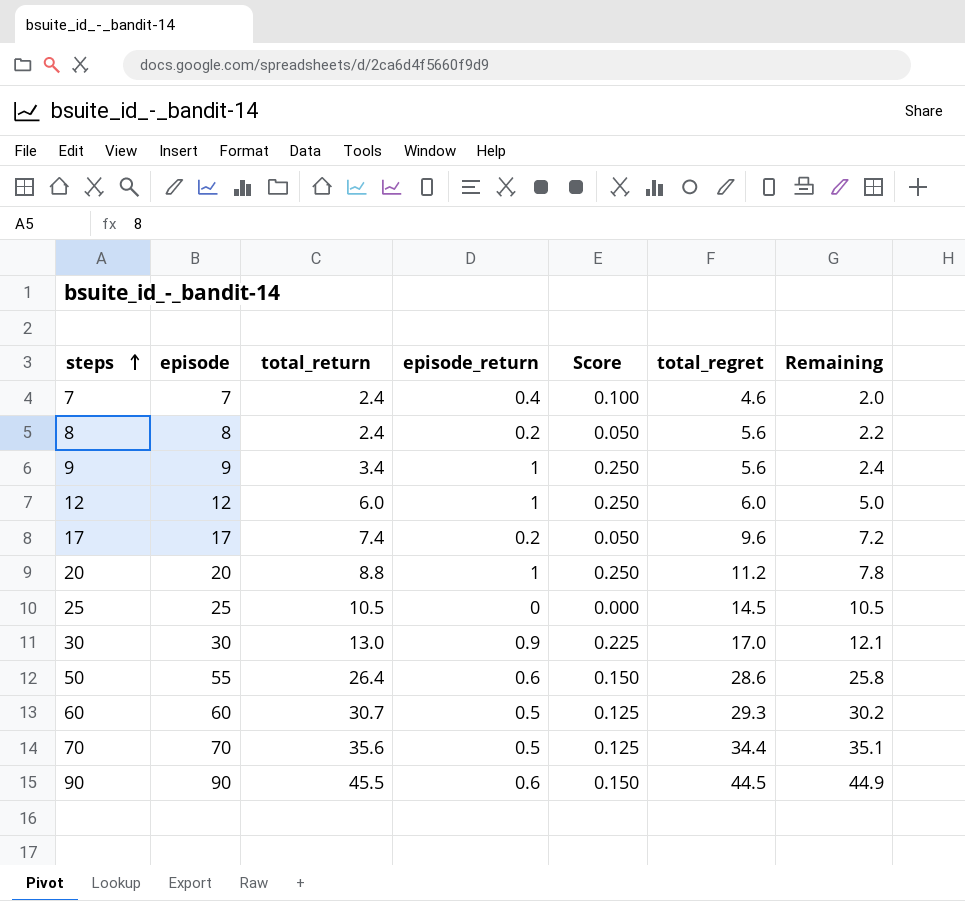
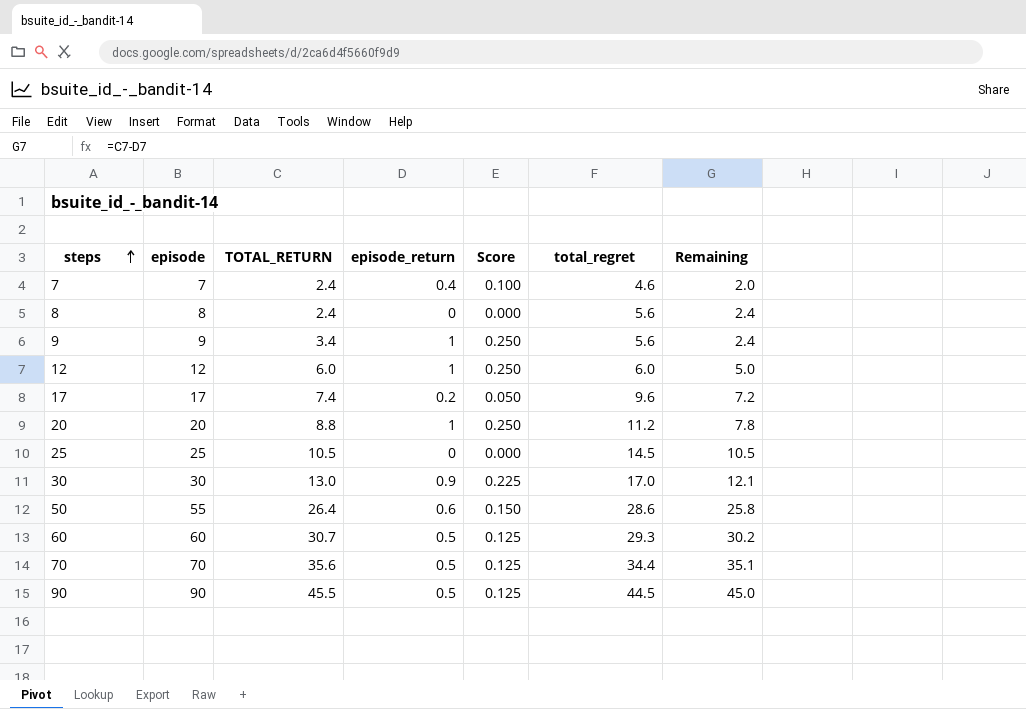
column name: total_return -> TOTAL_RETURN
8 | episode_return: 0.2 -> 0
8 | Score: 0.050 -> 0.000
8 | Remaining: 2.2 -> 2.4
90 | episode_return: 0.6 -> 0.5
90 | Score: 0.150 -> 0.125
90 | Remaining: 44.9 -> 45.0

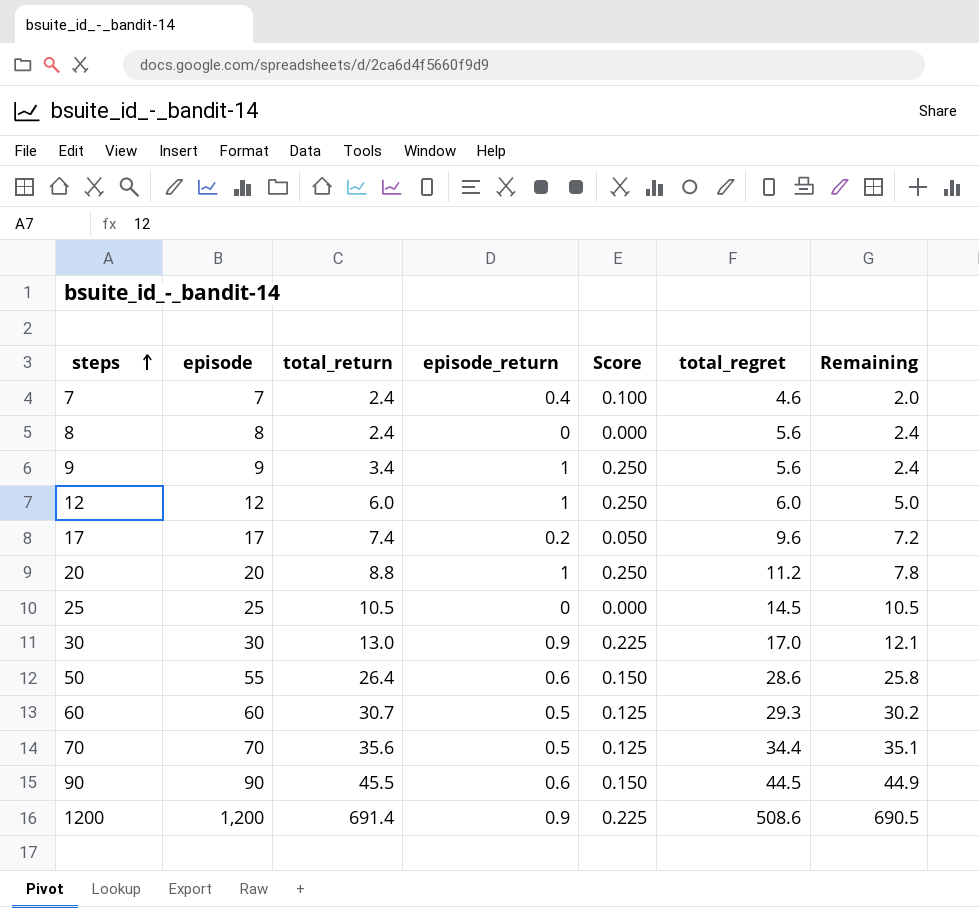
column name: TOTAL_RETURN -> total_return
90 | episode_return: 0.5 -> 0.6
90 | Score: 0.125 -> 0.150
90 | Remaining: 45.0 -> 44.9
row 1200: none -> 1,200 | 691.4 | 0.9 | 0.225 | 508.6 | 690.5

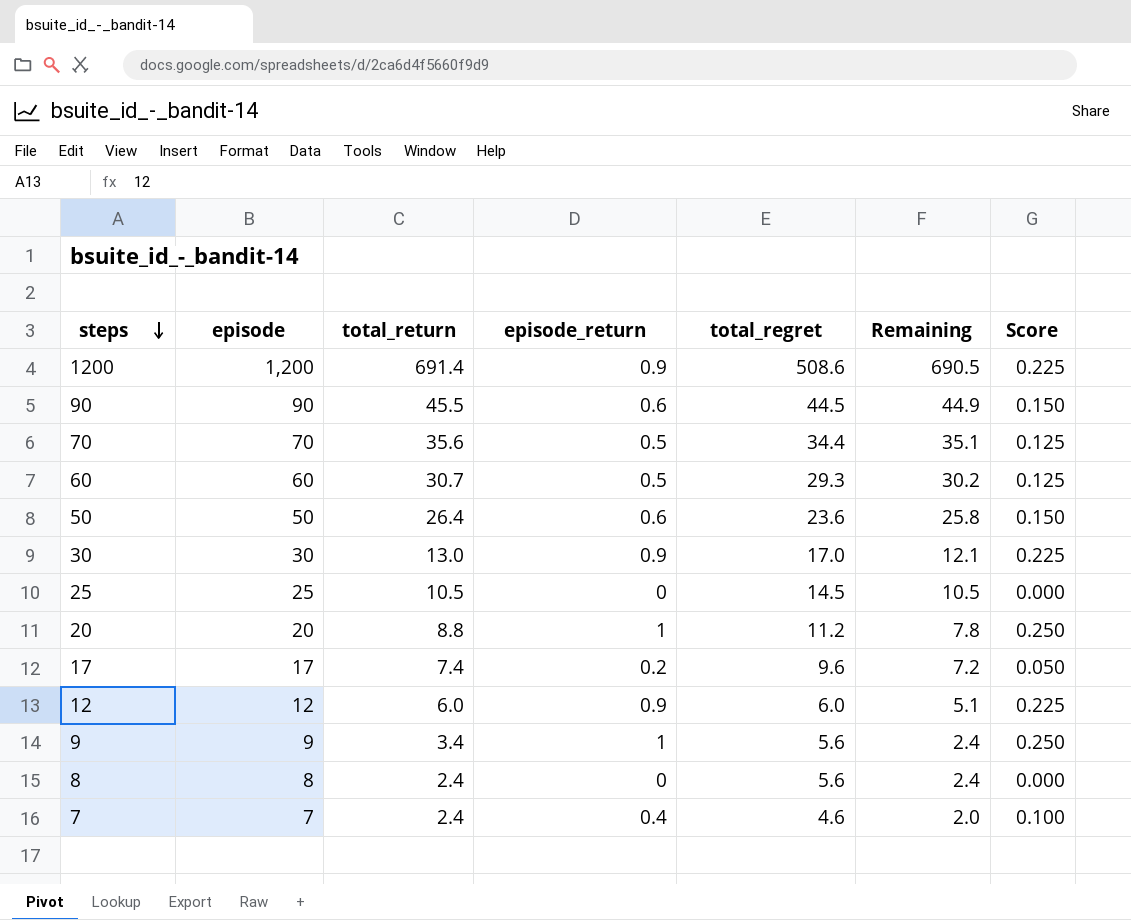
row order: steps ascending -> steps descending
column Score | position: 5 -> 7
50 | episode: 55 -> 50
50 | total_regret: 28.6 -> 23.6
12 | episode_return: 1 -> 0.9
12 | Remaining: 5.0 -> 5.1
12 | Score: 0.250 -> 0.225

